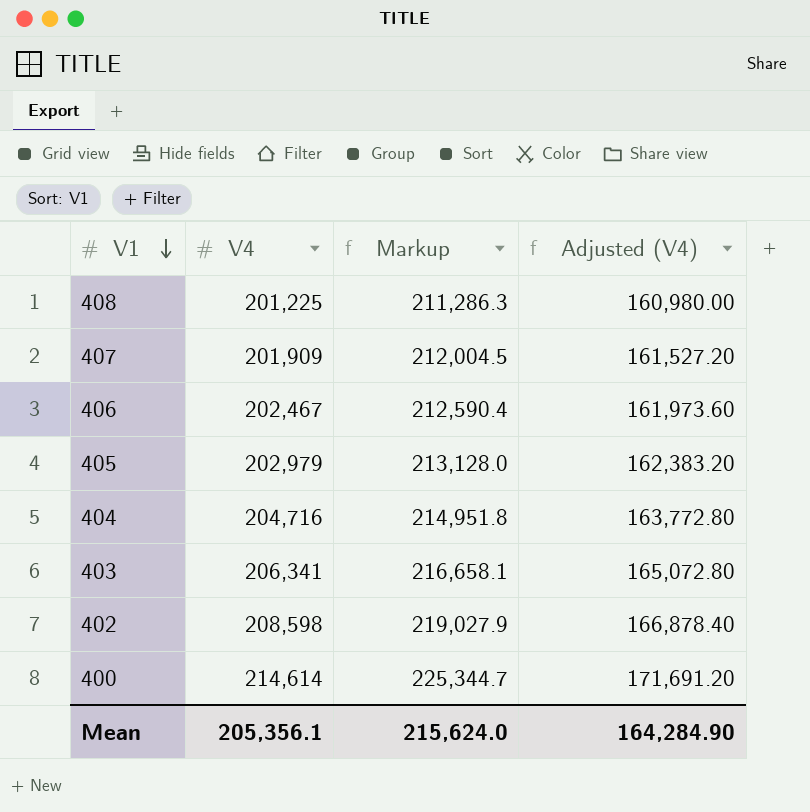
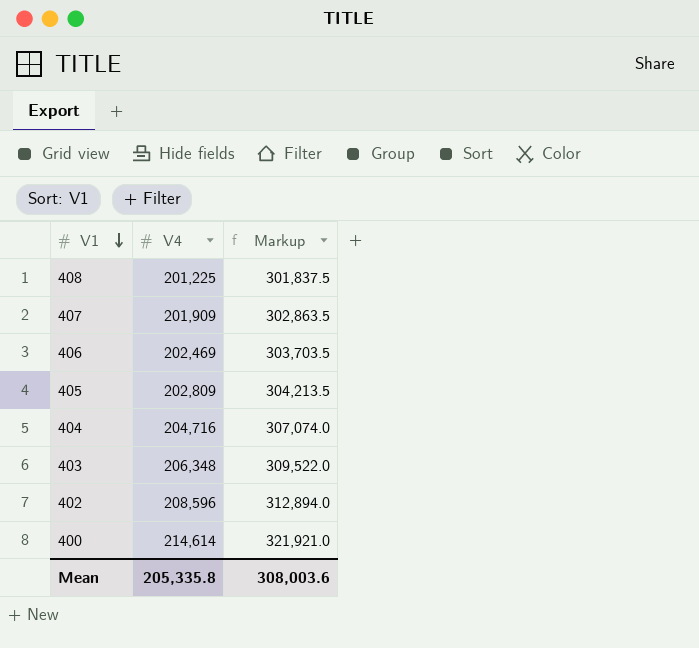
column Adjusted (V4) | formula: [V4] * 0.8 -> none
column Markup | formula: [V4] * 1.05 -> [V4] * 1.5
406 | V4: 202,467 -> 202,469
405 | V4: 202,979 -> 202,809
403 | V4: 206,341 -> 206,348
402 | V4: 208,598 -> 208,596
Mean | V4: 205,356.1 -> 205,335.8
Mean | Markup: 215,624.0 -> 308,003.6

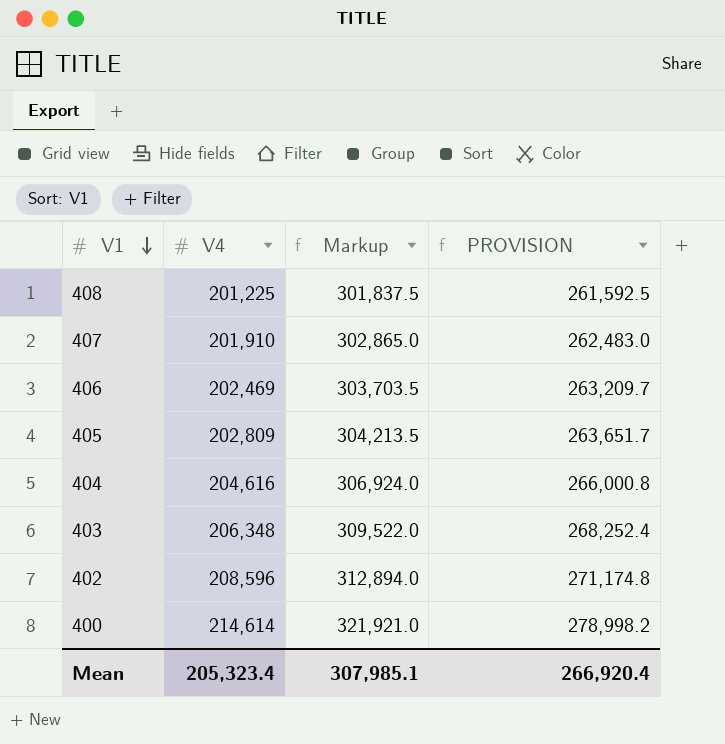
column PROVISION | formula: none -> [V4] * 1.3
407 | V4: 201,909 -> 201,910
407 | Markup: 302,863.5 -> 302,865.0
404 | V4: 204,716 -> 204,616
404 | Markup: 307,074.0 -> 306,924.0
Mean | V4: 205,335.8 -> 205,323.4
Mean | Markup: 308,003.6 -> 307,985.1

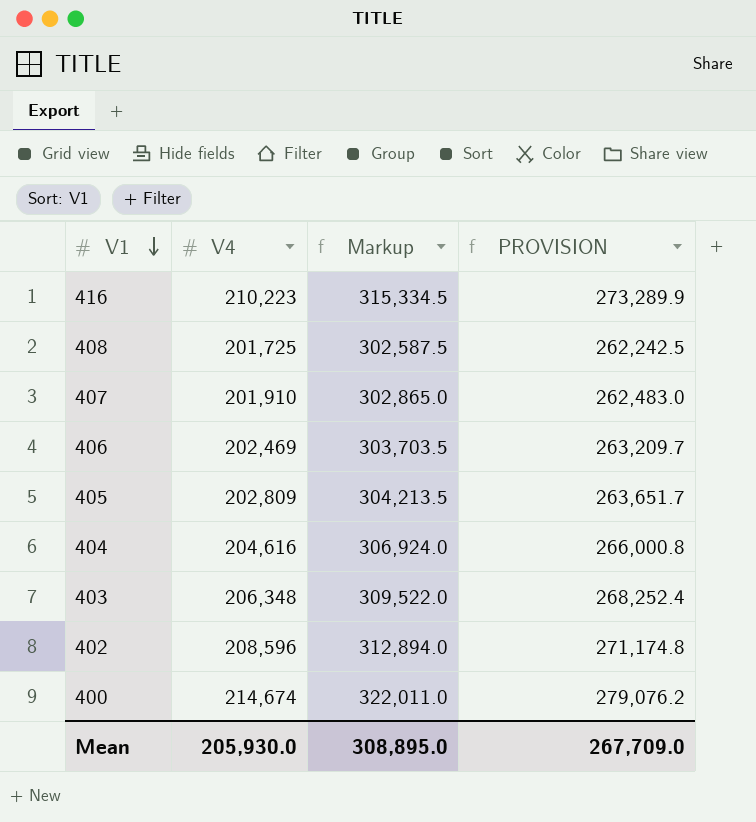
row 416: none -> 210,223 | 315,334.5 | 273,289.9
408 | V4: 201,225 -> 201,725
408 | Markup: 301,837.5 -> 302,587.5
408 | PROVISION: 261,592.5 -> 262,242.5
400 | V4: 214,614 -> 214,674
400 | Markup: 321,921.0 -> 322,011.0
400 | PROVISION: 278,998.2 -> 279,076.2
Mean | V4: 205,323.4 -> 205,930.0
Mean | Markup: 307,985.1 -> 308,895.0
Mean | PROVISION: 266,920.4 -> 267,709.0

